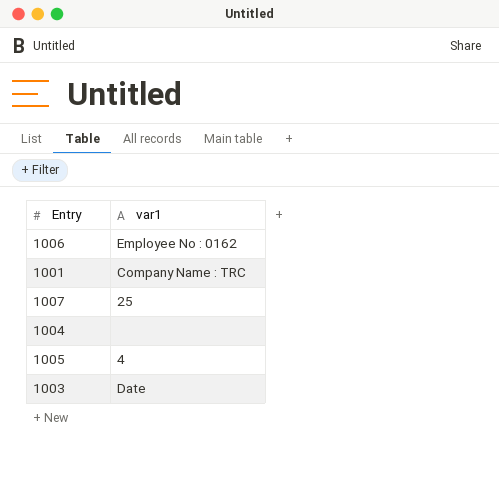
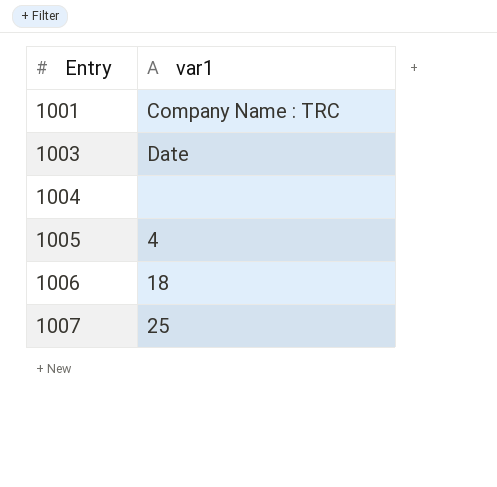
row order: none -> Entry ascending
1006 | var1: Employee No : 0162 -> 18

